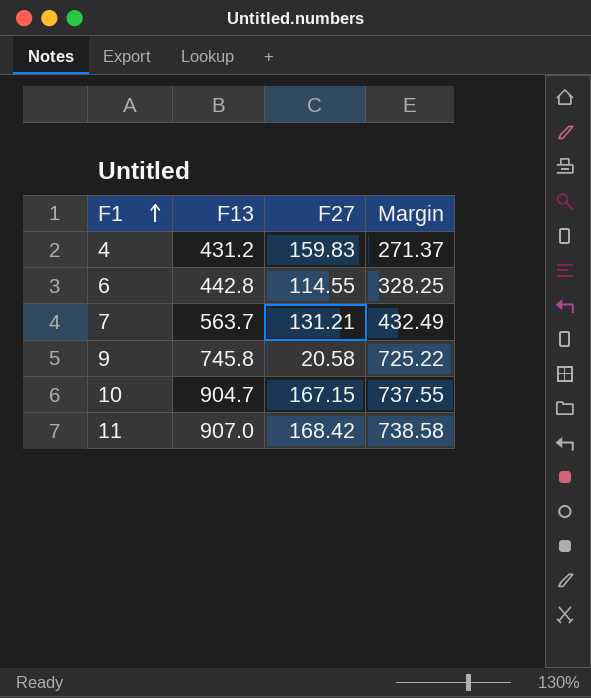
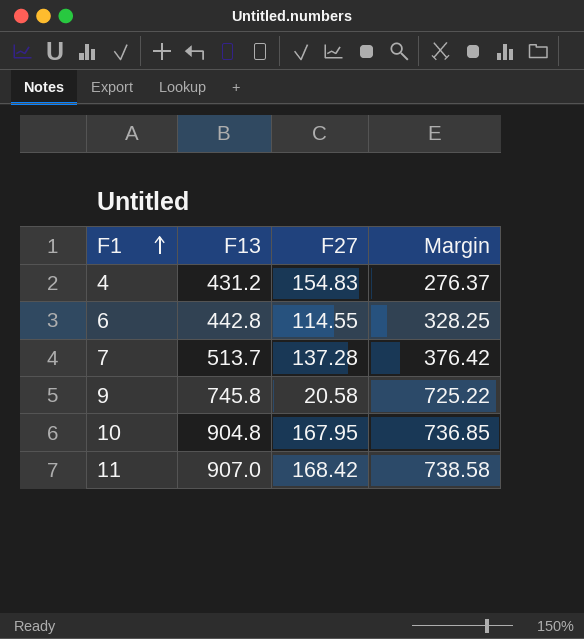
4 | F27: 159.83 -> 154.83
4 | Margin: 271.37 -> 276.37
7 | F13: 563.7 -> 513.7
7 | F27: 131.21 -> 137.28
7 | Margin: 432.49 -> 376.42
10 | F13: 904.7 -> 904.8
10 | F27: 167.15 -> 167.95
10 | Margin: 737.55 -> 736.85

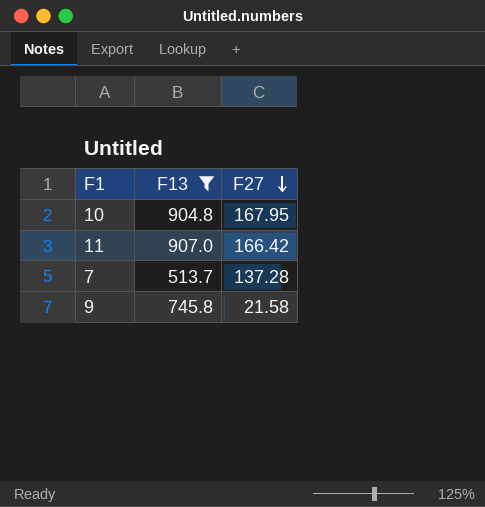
filter: none -> F13 >= 513.7
row order: F1 ascending -> F27 descending
column Margin | formula: [F13] - [F27] -> none
11 | F27: 168.42 -> 166.42
9 | F27: 20.58 -> 21.58

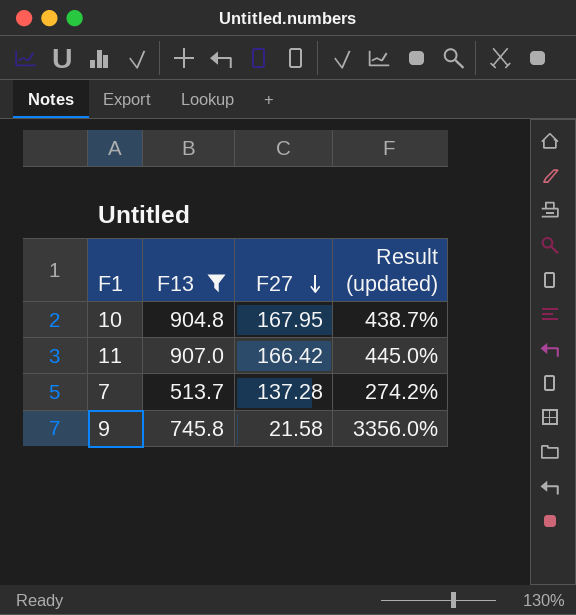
column Result (updated) | formula: none -> ([F13] - [F27]) / [F27]

